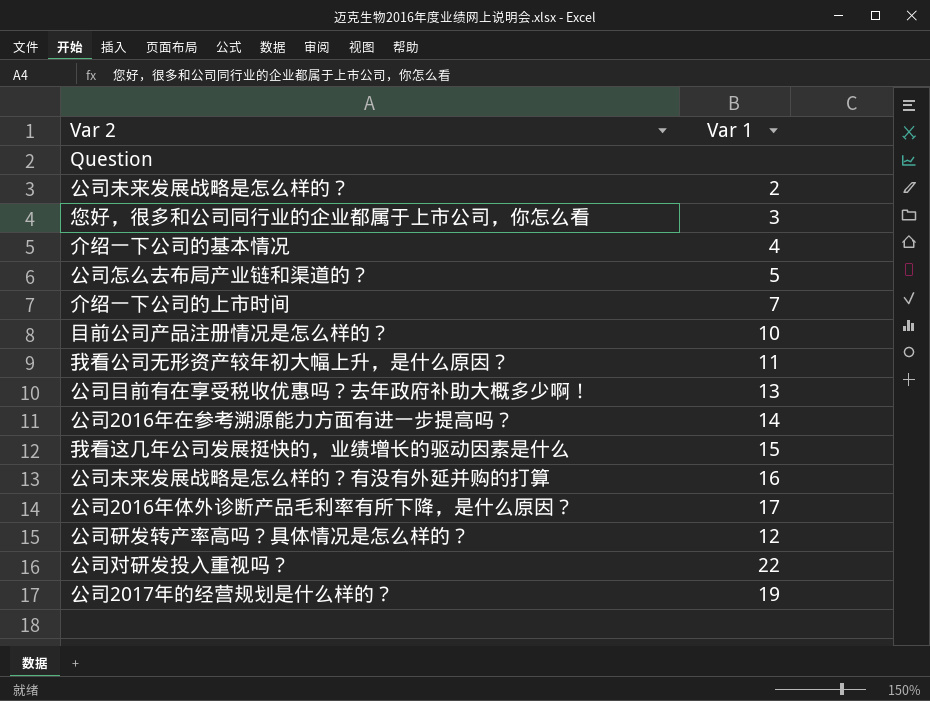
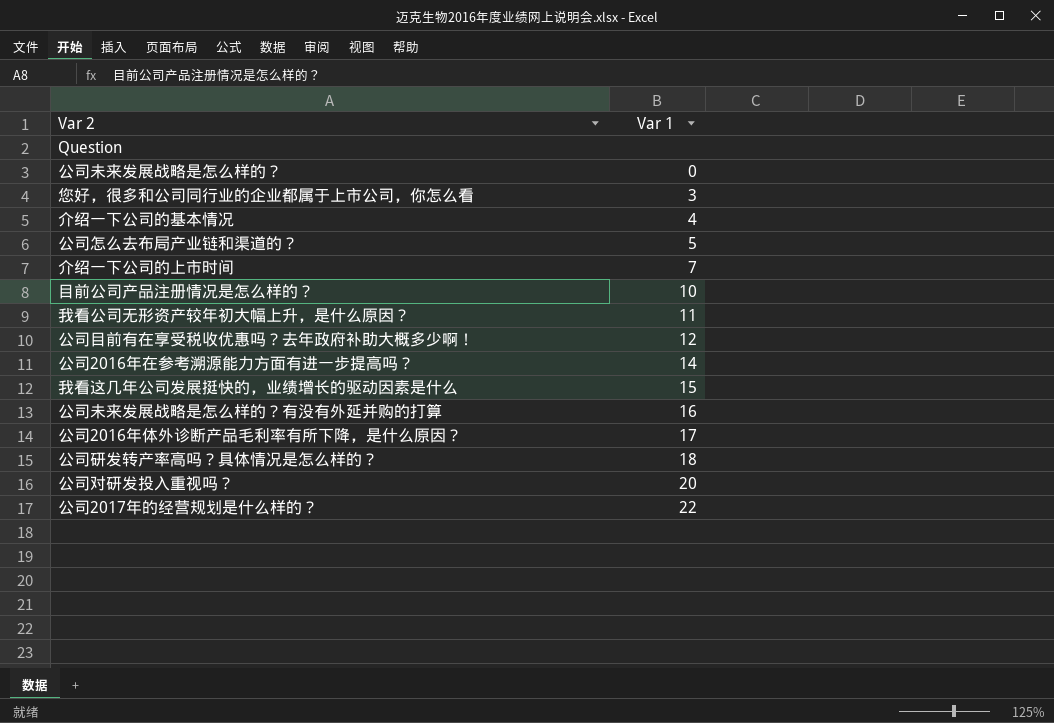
公司未来发展战略是怎么样的？ | Var 1: 2 -> 0
公司目前有在享受税收优惠吗？去年政府补助大概多少啊！ | Var 1: 13 -> 12
公司研发转产率高吗？具体情况是怎么样的？ | Var 1: 12 -> 18
公司对研发投入重视吗？ | Var 1: 22 -> 20
公司2017年的经营规划是什么样的？ | Var 1: 19 -> 22

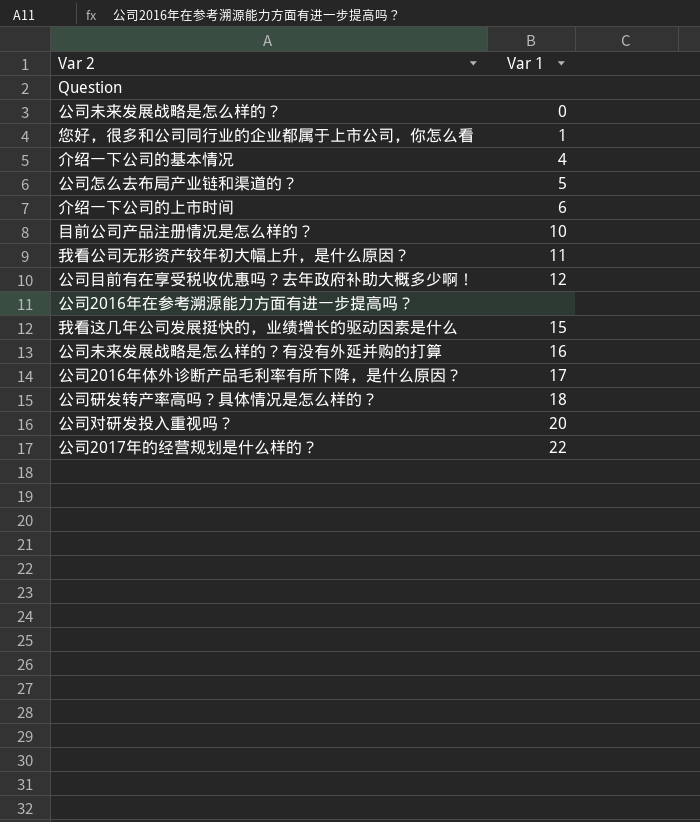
您好，很多和公司同行业的企业都属于上市公司，你怎么看 | Var 1: 3 -> 1
介绍一下公司的上市时间 | Var 1: 7 -> 6
公司2016年在参考溯源能力方面有进一步提高吗？ | Var 1: 14 -> none

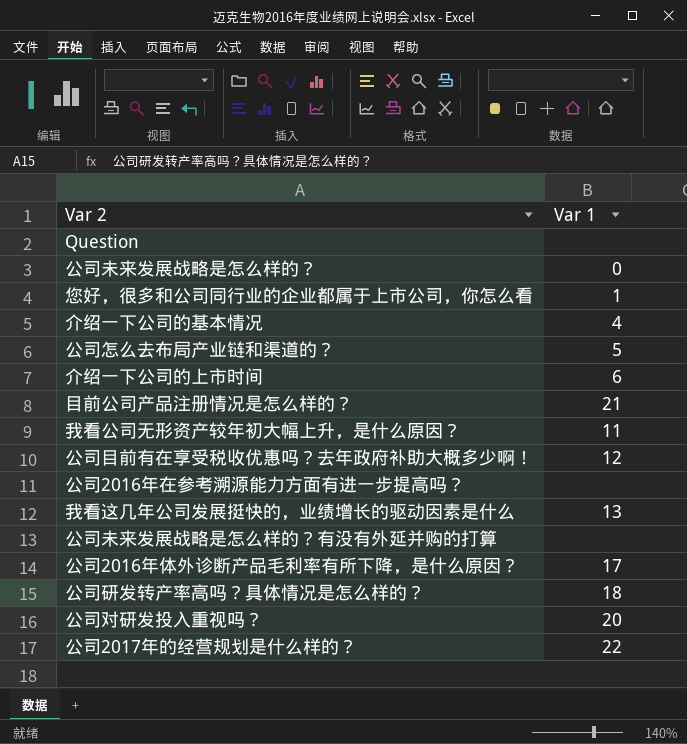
目前公司产品注册情况是怎么样的？ | Var 1: 10 -> 21
我看这几年公司发展挺快的，业绩增长的驱动因素是什么 | Var 1: 15 -> 13
公司未来发展战略是怎么样的？有没有外延并购的打算 | Var 1: 16 -> none

